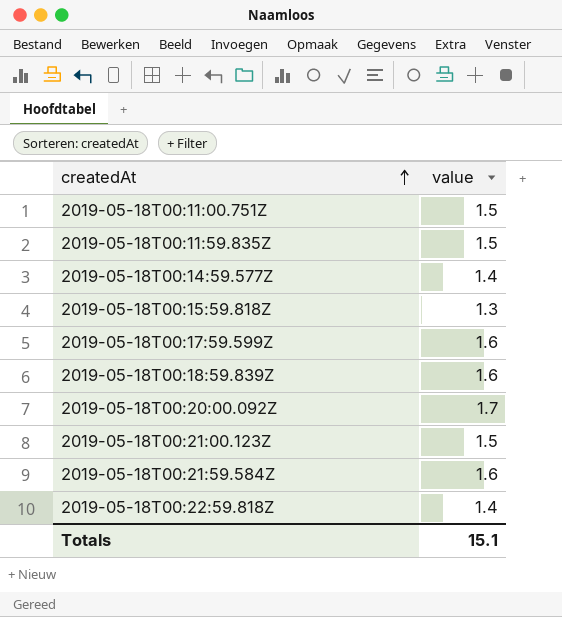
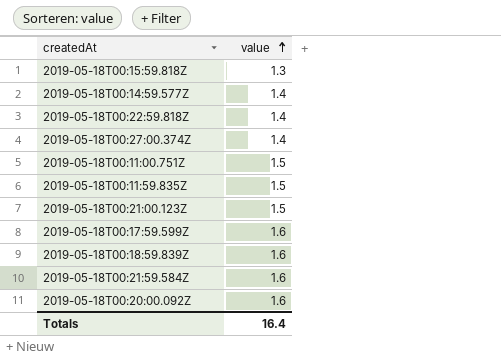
row order: createdAt ascending -> value ascending
row 2019-05-18T00:27:00.374Z: none -> 1.4
2019-05-18T00:20:00.092Z | value: 1.7 -> 1.6
Totals | value: 15.1 -> 16.4

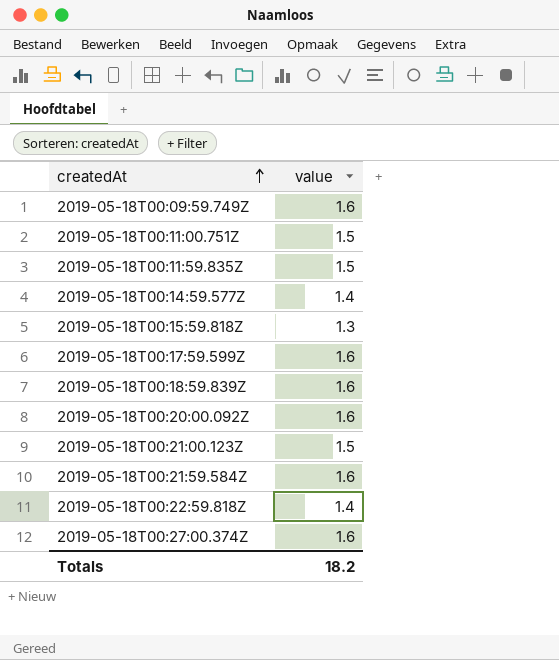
row order: value ascending -> createdAt ascending
row 2019-05-18T00:09:59.749Z: none -> 1.6
2019-05-18T00:27:00.374Z | value: 1.4 -> 1.6
Totals | value: 16.4 -> 18.2

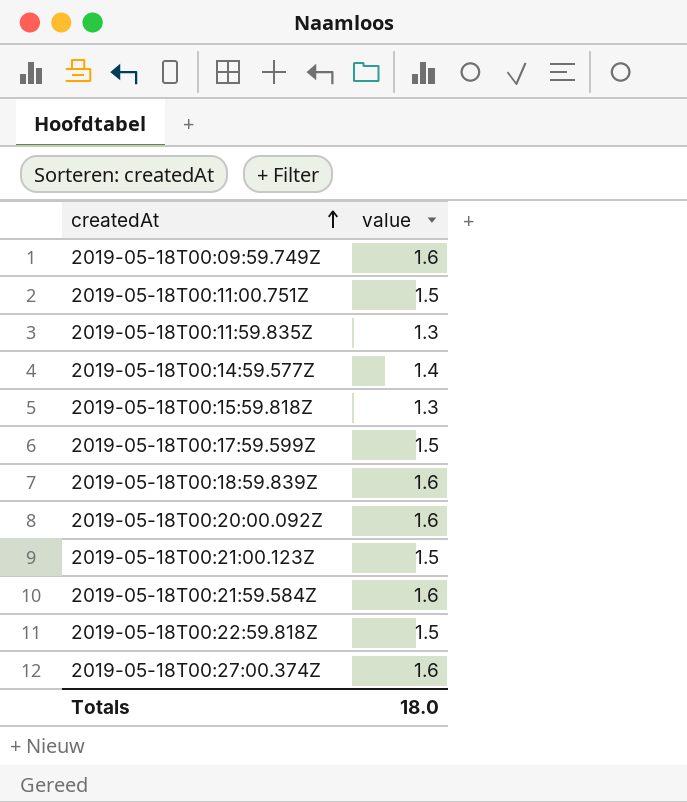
2019-05-18T00:11:59.835Z | value: 1.5 -> 1.3
2019-05-18T00:17:59.599Z | value: 1.6 -> 1.5
2019-05-18T00:22:59.818Z | value: 1.4 -> 1.5
Totals | value: 18.2 -> 18.0

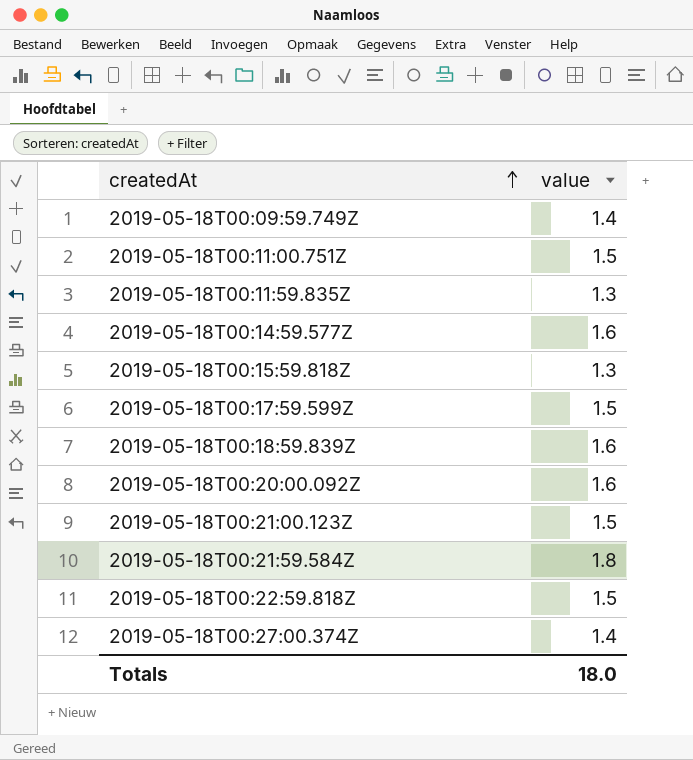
2019-05-18T00:09:59.749Z | value: 1.6 -> 1.4
2019-05-18T00:14:59.577Z | value: 1.4 -> 1.6
2019-05-18T00:21:59.584Z | value: 1.6 -> 1.8
2019-05-18T00:27:00.374Z | value: 1.6 -> 1.4

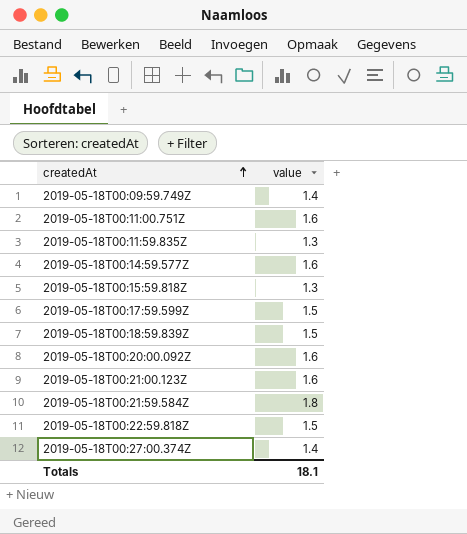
2019-05-18T00:11:00.751Z | value: 1.5 -> 1.6
2019-05-18T00:18:59.839Z | value: 1.6 -> 1.5
2019-05-18T00:21:00.123Z | value: 1.5 -> 1.6
Totals | value: 18.0 -> 18.1

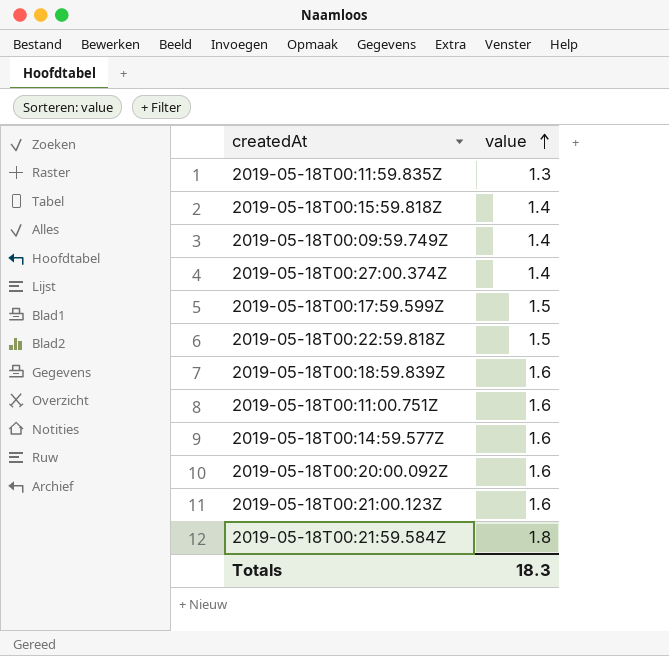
row order: createdAt ascending -> value ascending
2019-05-18T00:15:59.818Z | value: 1.3 -> 1.4
2019-05-18T00:18:59.839Z | value: 1.5 -> 1.6
Totals | value: 18.1 -> 18.3

